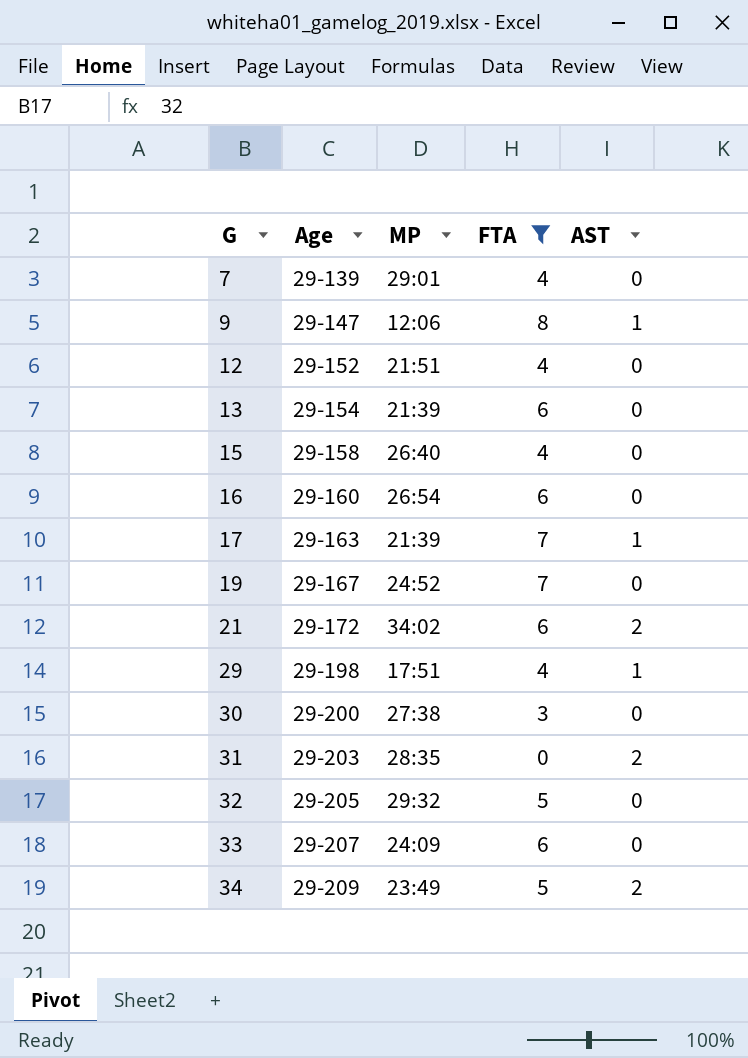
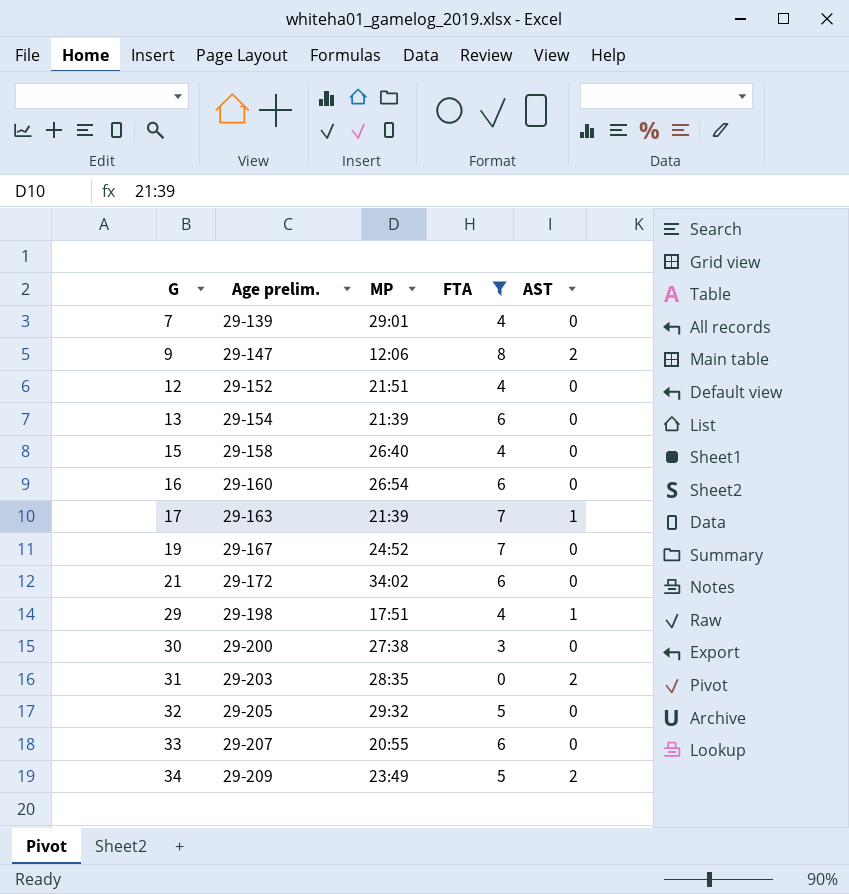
column name: Age -> Age prelim.
9 | AST: 1 -> 2
21 | AST: 2 -> 0
33 | MP: 24:09 -> 20:55

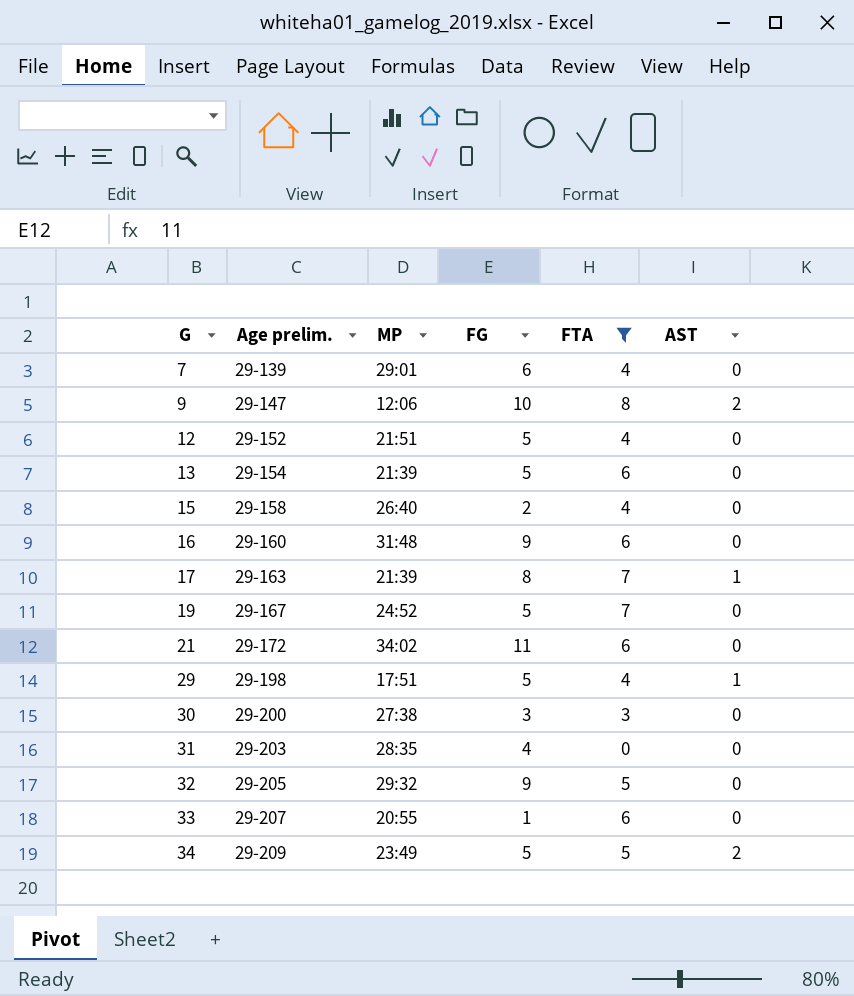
column FG | position: none -> 4
16 | MP: 26:54 -> 31:48
31 | AST: 2 -> 0

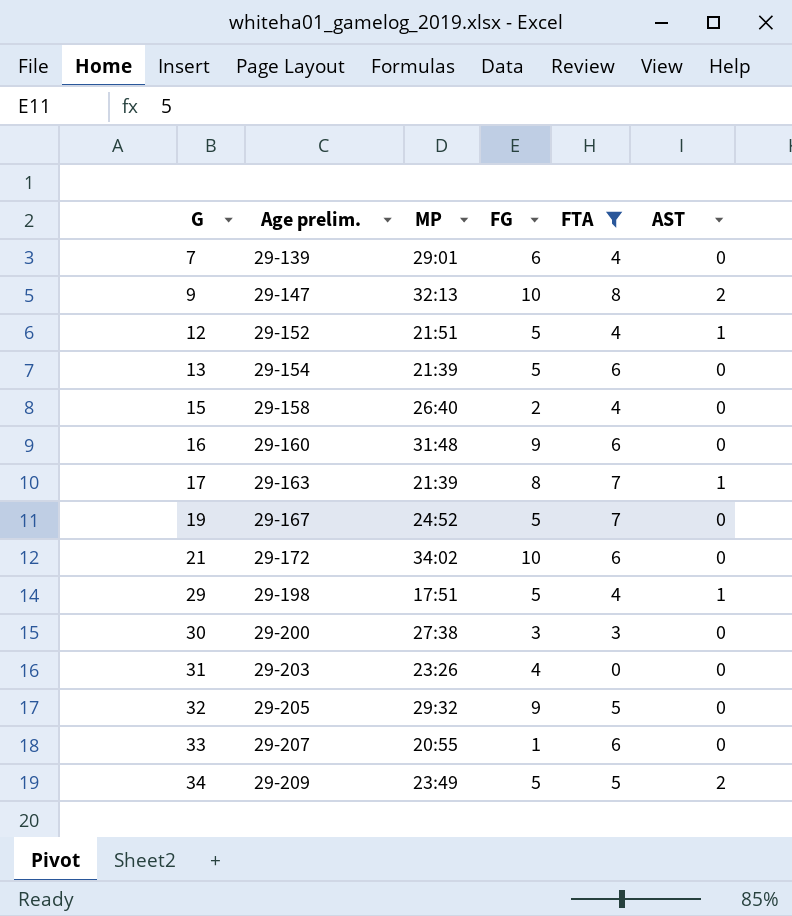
9 | MP: 12:06 -> 32:13
12 | AST: 0 -> 1
21 | FG: 11 -> 10
31 | MP: 28:35 -> 23:26

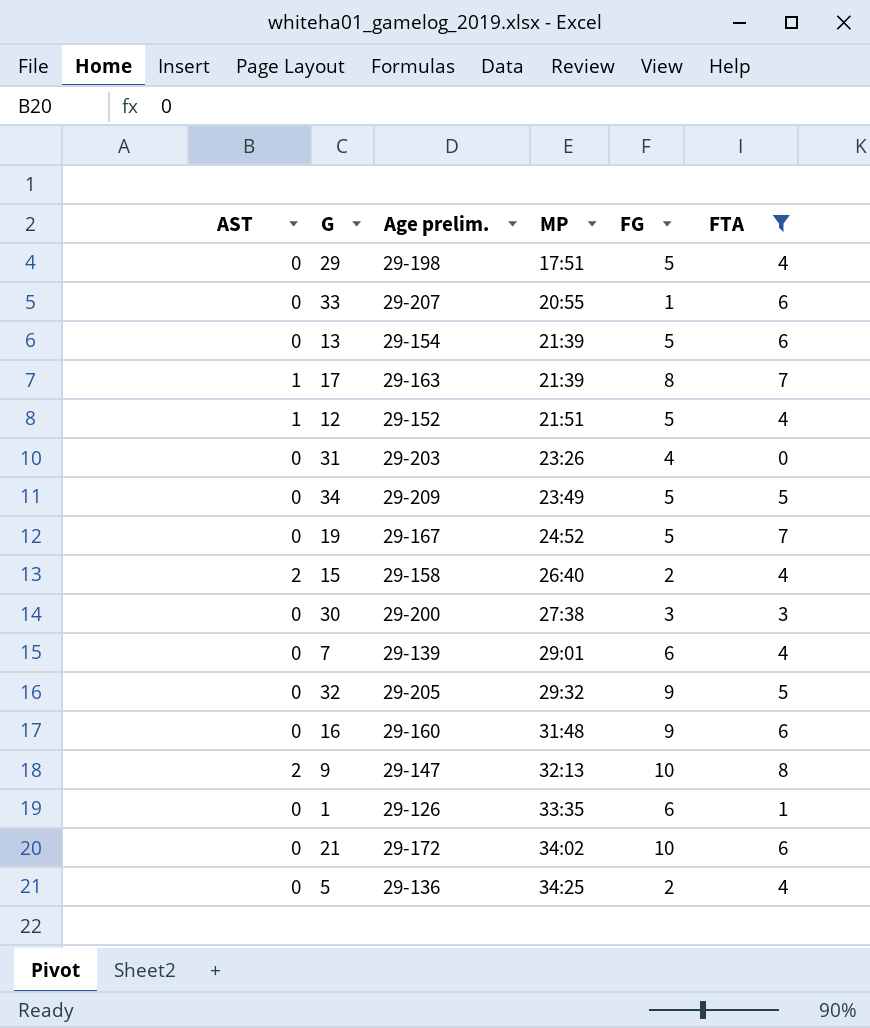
row order: G ascending -> MP ascending
column AST | position: 6 -> 1
29 | AST: 1 -> 0
34 | AST: 2 -> 0
15 | AST: 0 -> 2
row 1: none -> 0 | 29-126 | 33:35 | 6 | 1
row 5: none -> 0 | 29-136 | 34:25 | 2 | 4

